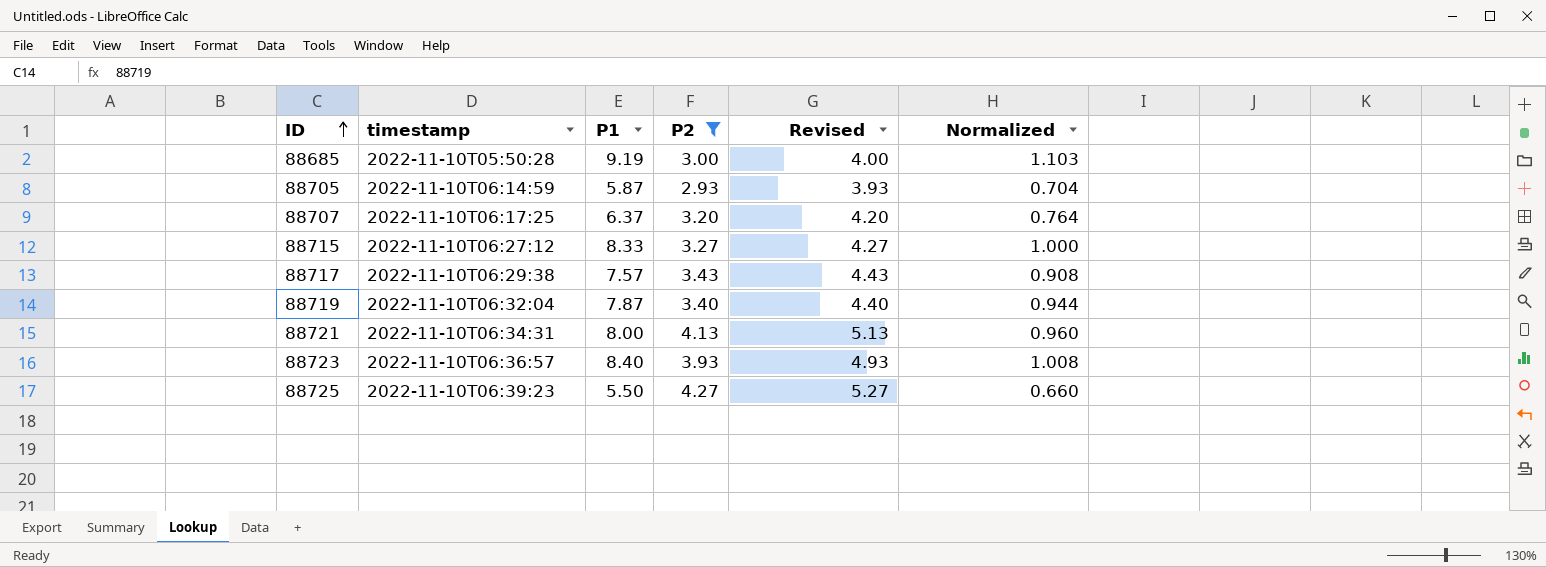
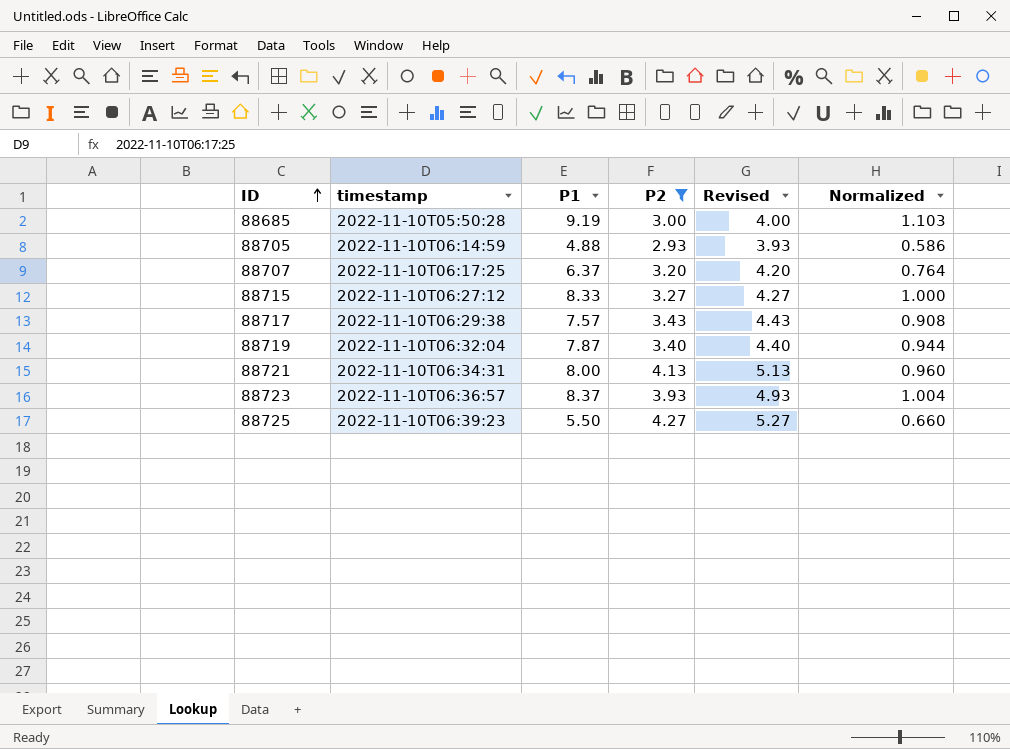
88705 | P1: 5.87 -> 4.88
88705 | Normalized: 0.704 -> 0.586
88723 | P1: 8.40 -> 8.37
88723 | Normalized: 1.008 -> 1.004

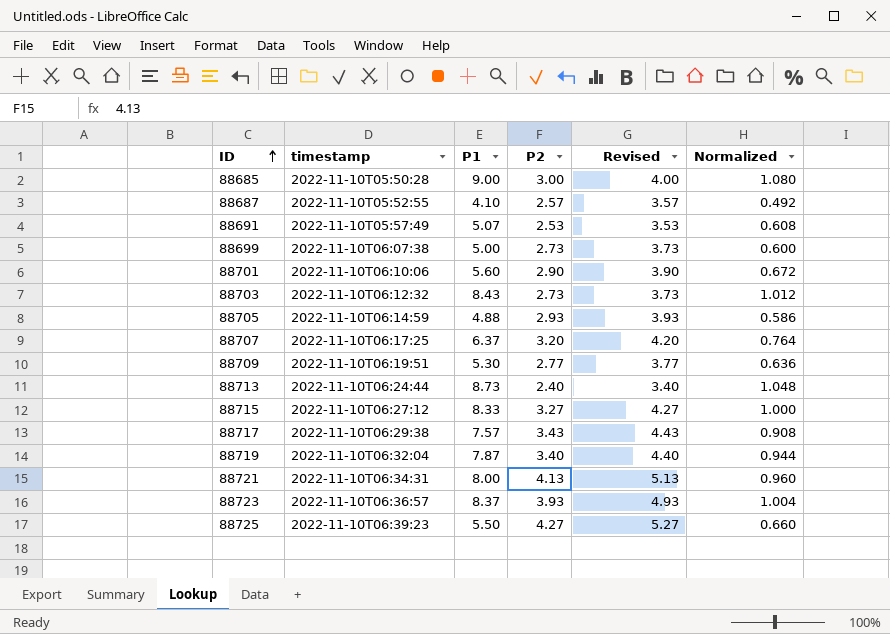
filter: P2 >= 2.93 -> none
88685 | P1: 9.19 -> 9.00
88685 | Normalized: 1.103 -> 1.080

